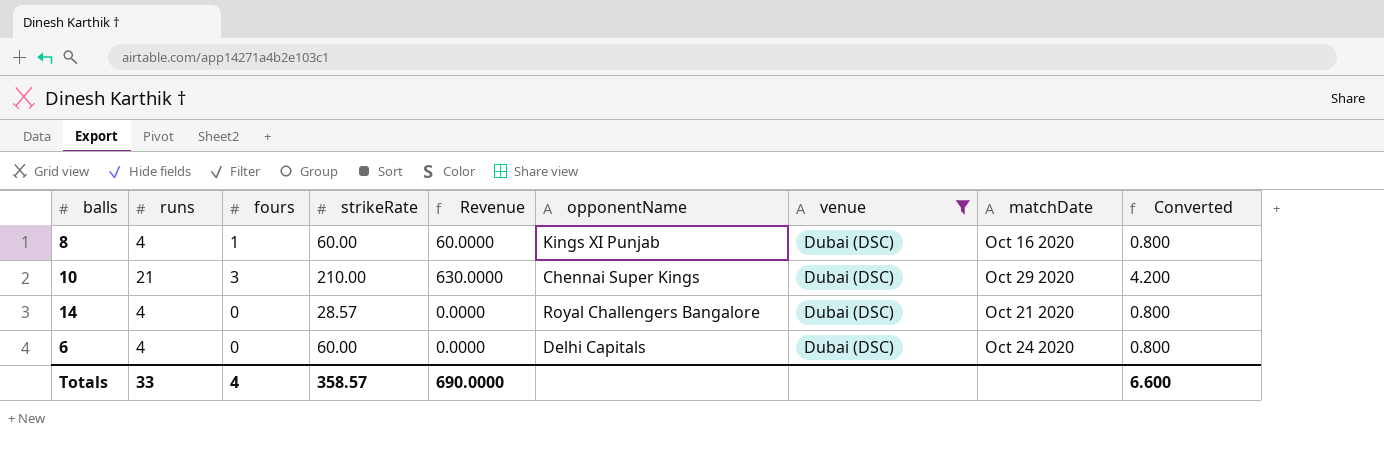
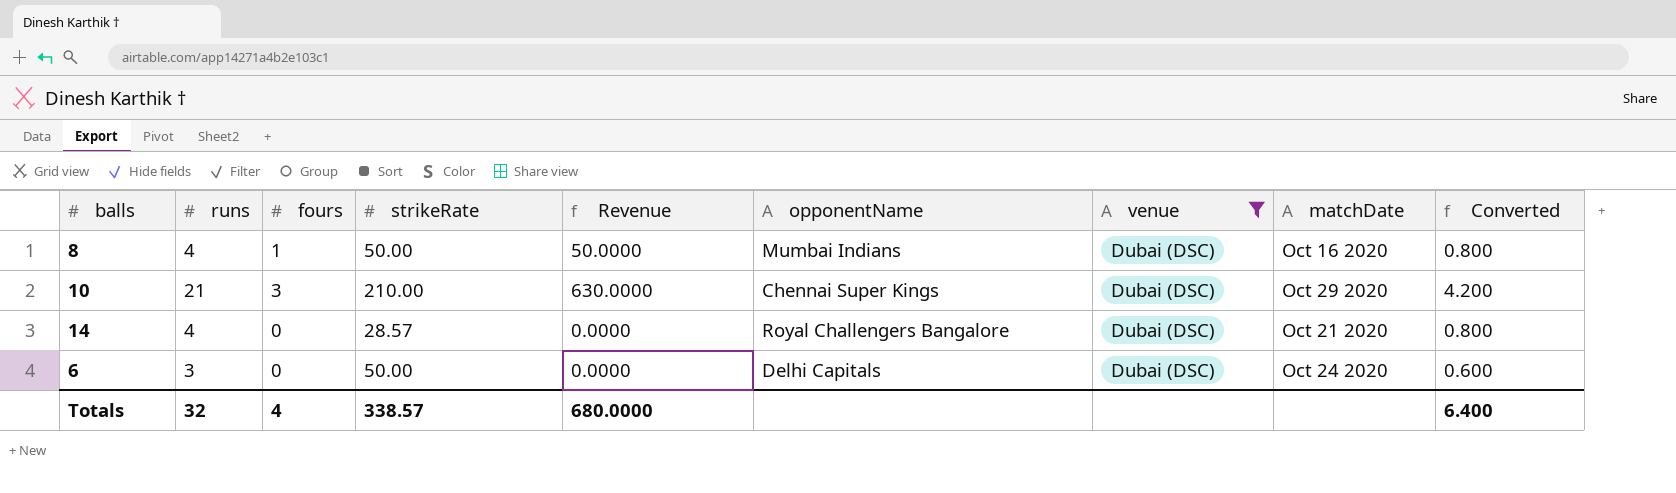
8 | strikeRate: 60.00 -> 50.00
8 | Revenue: 60.0000 -> 50.0000
8 | opponentName: Kings XI Punjab -> Mumbai Indians
6 | runs: 4 -> 3
6 | strikeRate: 60.00 -> 50.00
6 | Converted: 0.800 -> 0.600
Totals | runs: 33 -> 32
Totals | strikeRate: 358.57 -> 338.57
Totals | Revenue: 690.0000 -> 680.0000
Totals | Converted: 6.600 -> 6.400

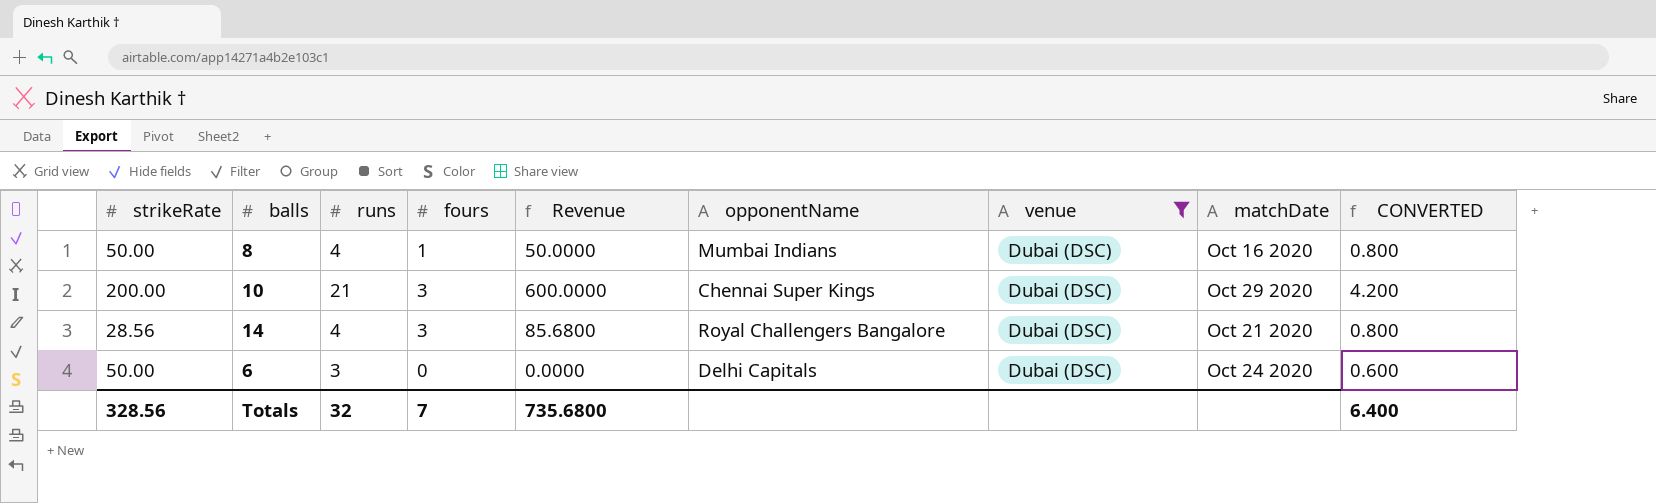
column strikeRate | position: 4 -> 1
column name: Converted -> CONVERTED
10 | strikeRate: 210.00 -> 200.00
10 | Revenue: 630.0000 -> 600.0000
14 | strikeRate: 28.57 -> 28.56
14 | fours: 0 -> 3
14 | Revenue: 0.0000 -> 85.6800
Totals | strikeRate: 338.57 -> 328.56
Totals | fours: 4 -> 7
Totals | Revenue: 680.0000 -> 735.6800

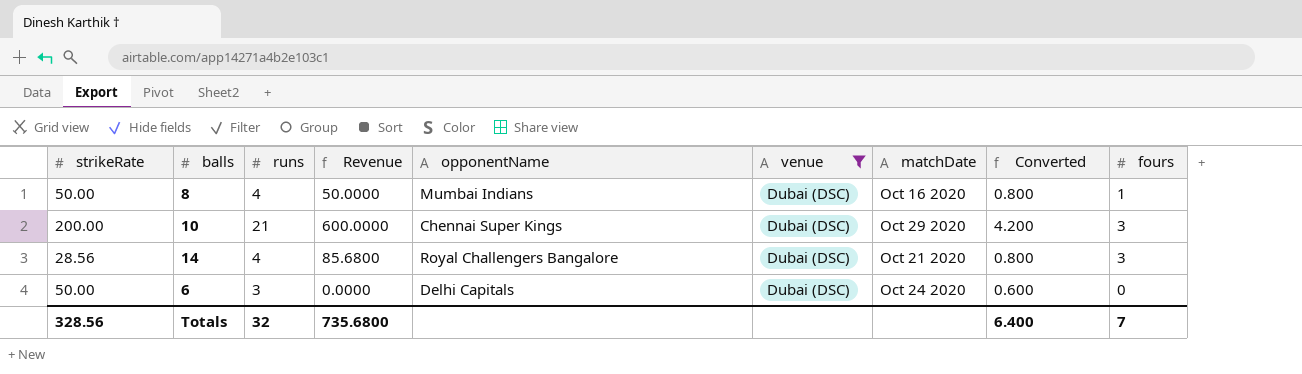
column name: CONVERTED -> Converted
column fours | position: 4 -> 9

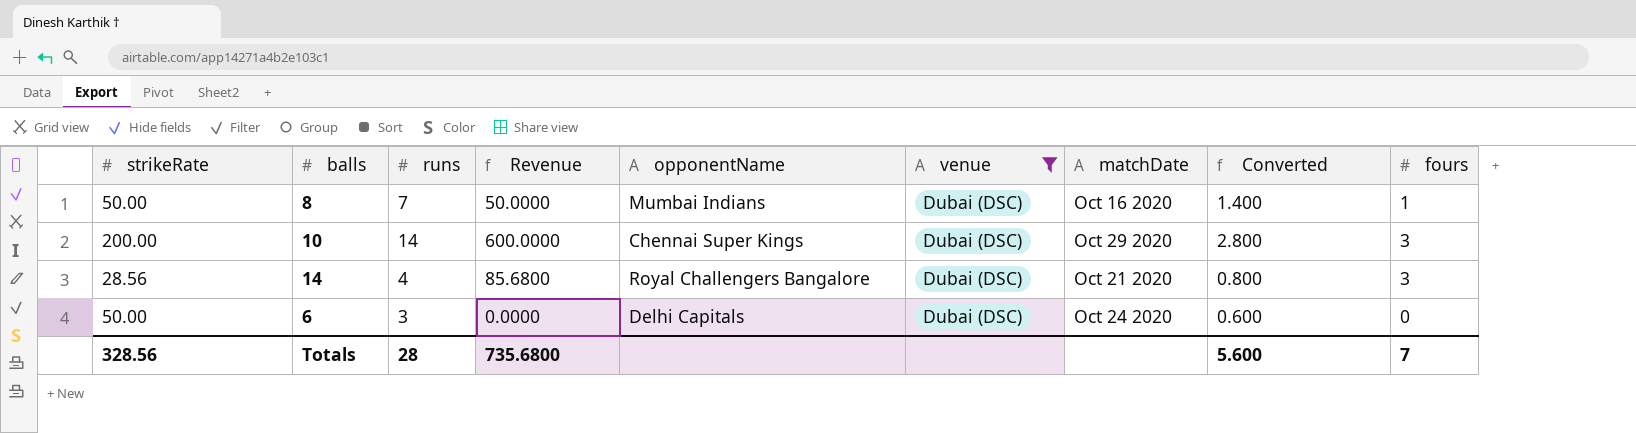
8 | runs: 4 -> 7
8 | Converted: 0.800 -> 1.400
10 | runs: 21 -> 14
10 | Converted: 4.200 -> 2.800
Totals | runs: 32 -> 28
Totals | Converted: 6.400 -> 5.600

